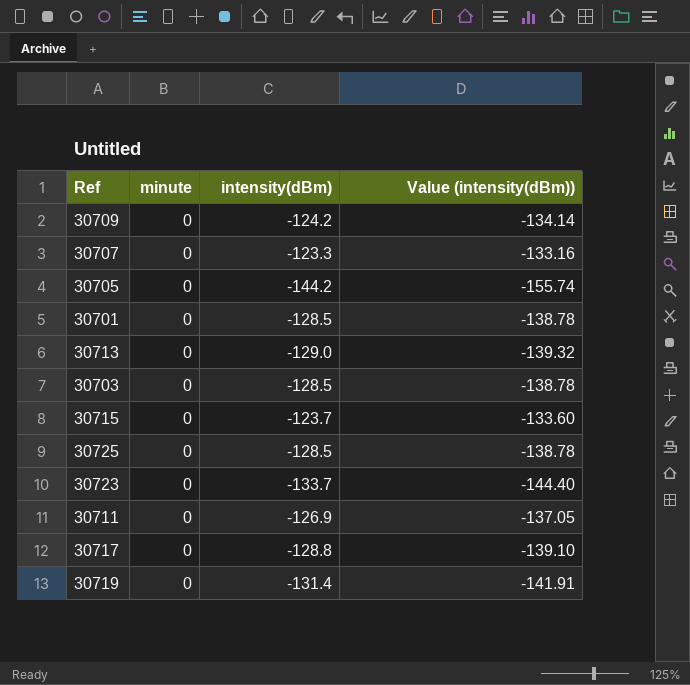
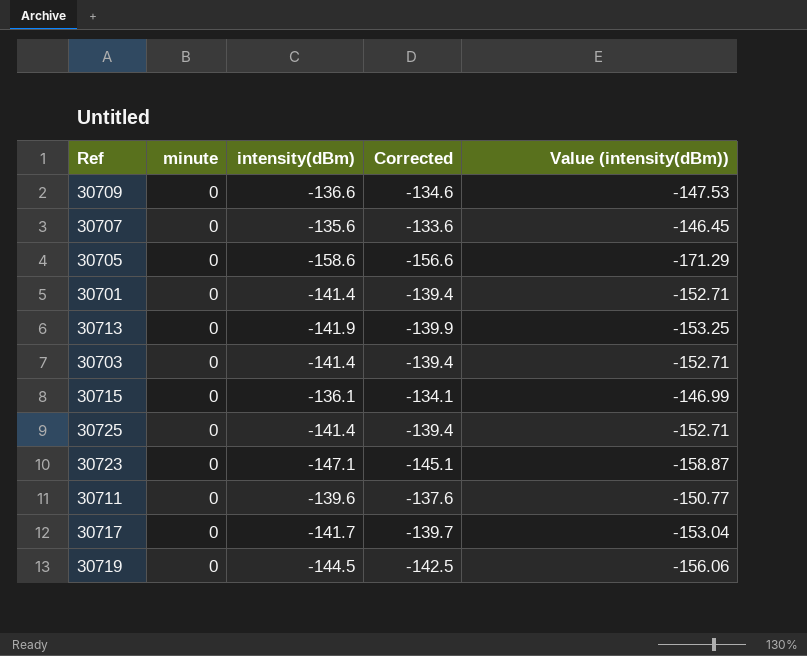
column Corrected | formula: none -> [intensity(dBm)] + 2
30709 | intensity(dBm): -124.2 -> -136.6
30709 | Value (intensity(dBm)): -134.14 -> -147.53
30707 | intensity(dBm): -123.3 -> -135.6
30707 | Value (intensity(dBm)): -133.16 -> -146.45
30705 | intensity(dBm): -144.2 -> -158.6
30705 | Value (intensity(dBm)): -155.74 -> -171.29
30701 | intensity(dBm): -128.5 -> -141.4
30701 | Value (intensity(dBm)): -138.78 -> -152.71
30713 | intensity(dBm): -129.0 -> -141.9
30713 | Value (intensity(dBm)): -139.32 -> -153.25
30703 | intensity(dBm): -128.5 -> -141.4
30703 | Value (intensity(dBm)): -138.78 -> -152.71
30715 | intensity(dBm): -123.7 -> -136.1
30715 | Value (intensity(dBm)): -133.60 -> -146.99
30725 | intensity(dBm): -128.5 -> -141.4
30725 | Value (intensity(dBm)): -138.78 -> -152.71
30723 | intensity(dBm): -133.7 -> -147.1
30723 | Value (intensity(dBm)): -144.40 -> -158.87
30711 | intensity(dBm): -126.9 -> -139.6
30711 | Value (intensity(dBm)): -137.05 -> -150.77
30717 | intensity(dBm): -128.8 -> -141.7
30717 | Value (intensity(dBm)): -139.10 -> -153.04
30719 | intensity(dBm): -131.4 -> -144.5
30719 | Value (intensity(dBm)): -141.91 -> -156.06

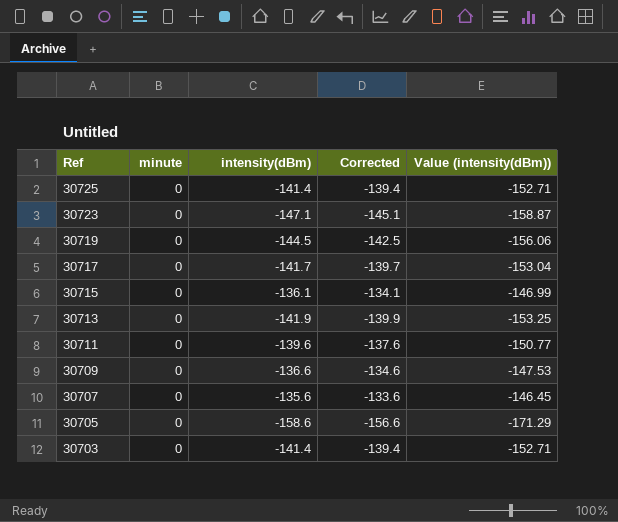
row order: none -> Ref descending
row 30701: 0 | -141.4 | -139.4 | -152.71 -> none

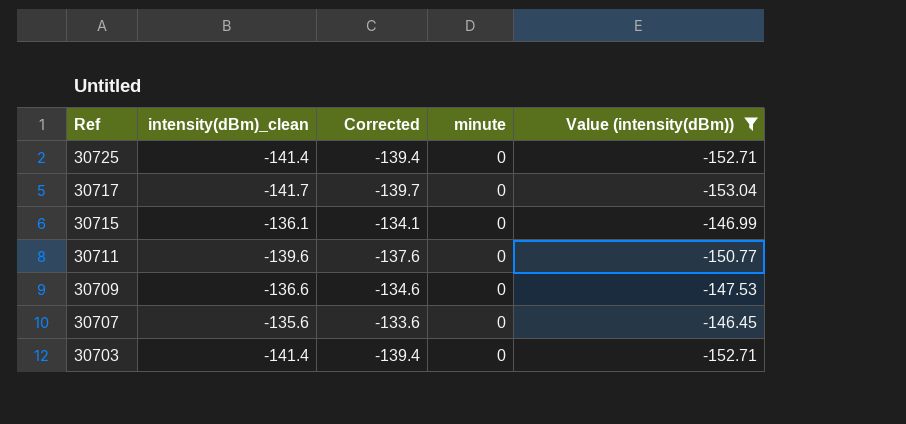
filter: none -> Value (intensity(dBm)) >= -153.04
column name: intensity(dBm) -> intensity(dBm)_clean
column minute | position: 2 -> 4

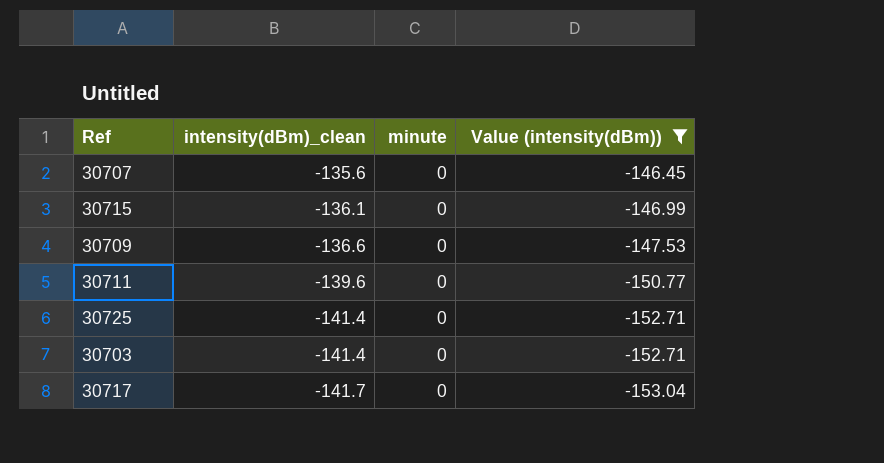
row order: Ref descending -> intensity(dBm)_clean descending
column Corrected | formula: [intensity(dBm)_clean] + 2 -> none

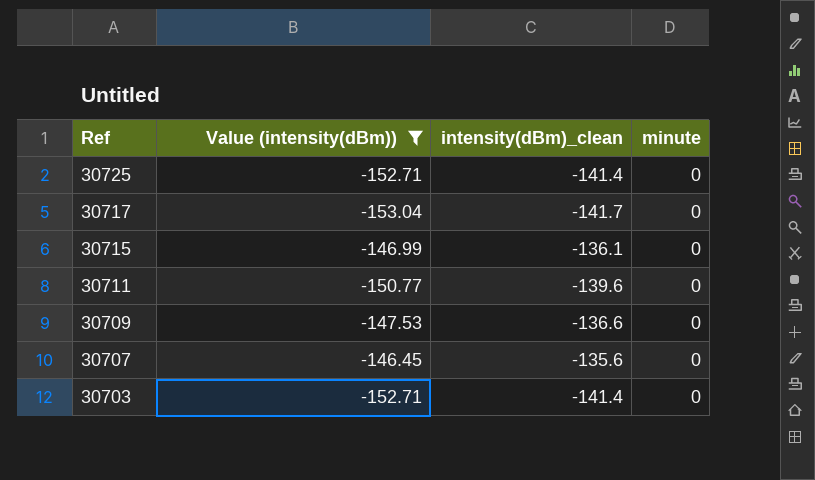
row order: intensity(dBm)_clean descending -> Ref descending
column Value (intensity(dBm)) | position: 4 -> 2

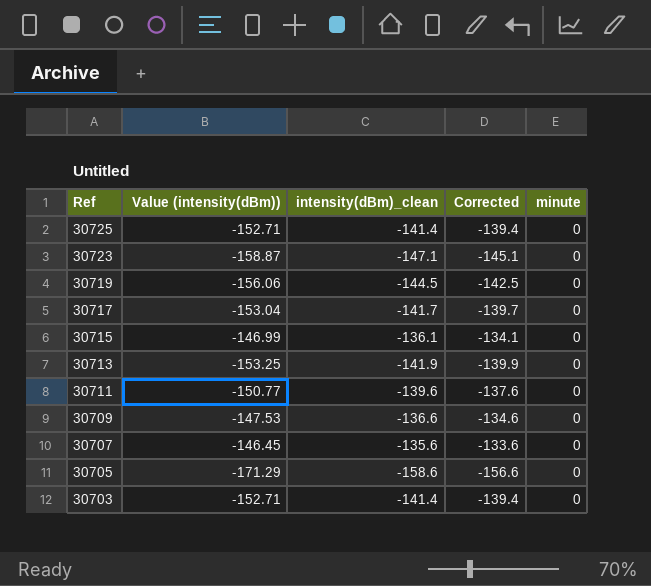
filter: Value (intensity(dBm)) >= -153.04 -> none
column Corrected | formula: none -> [intensity(dBm)_clean] + 2

